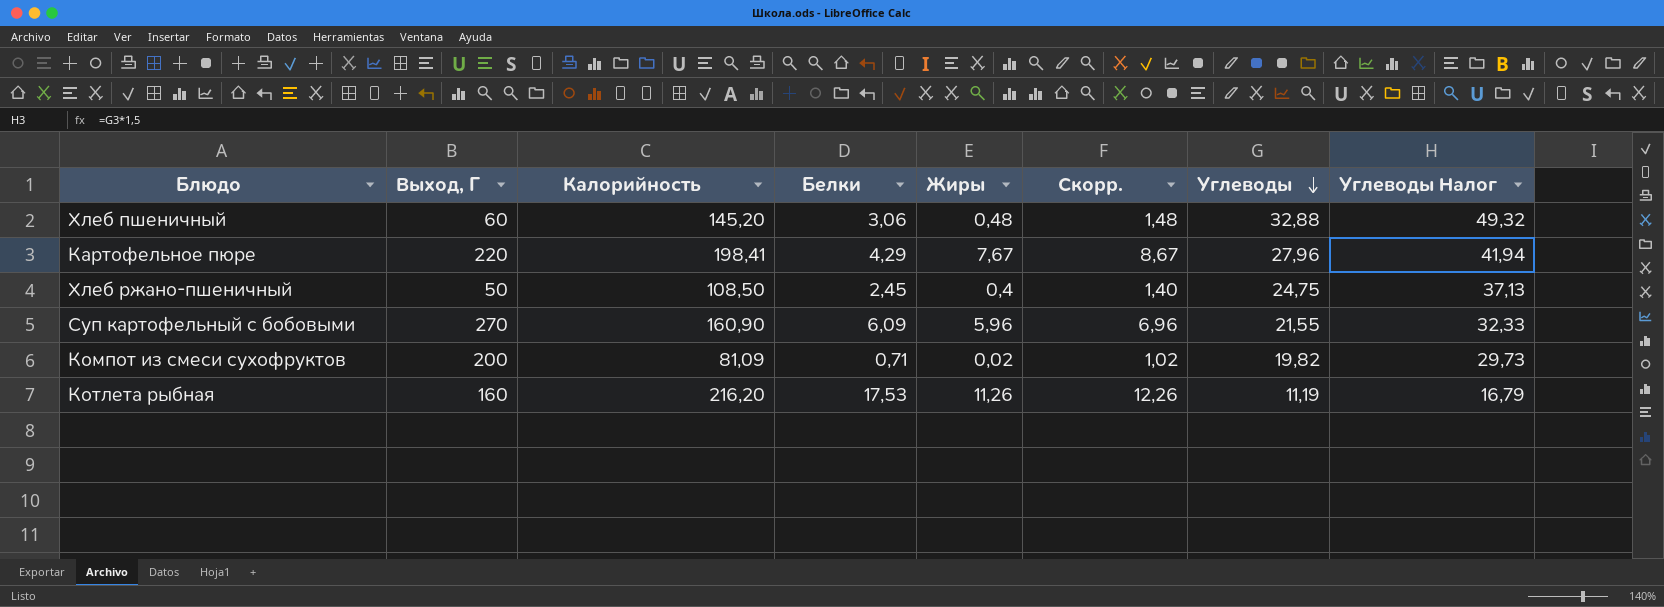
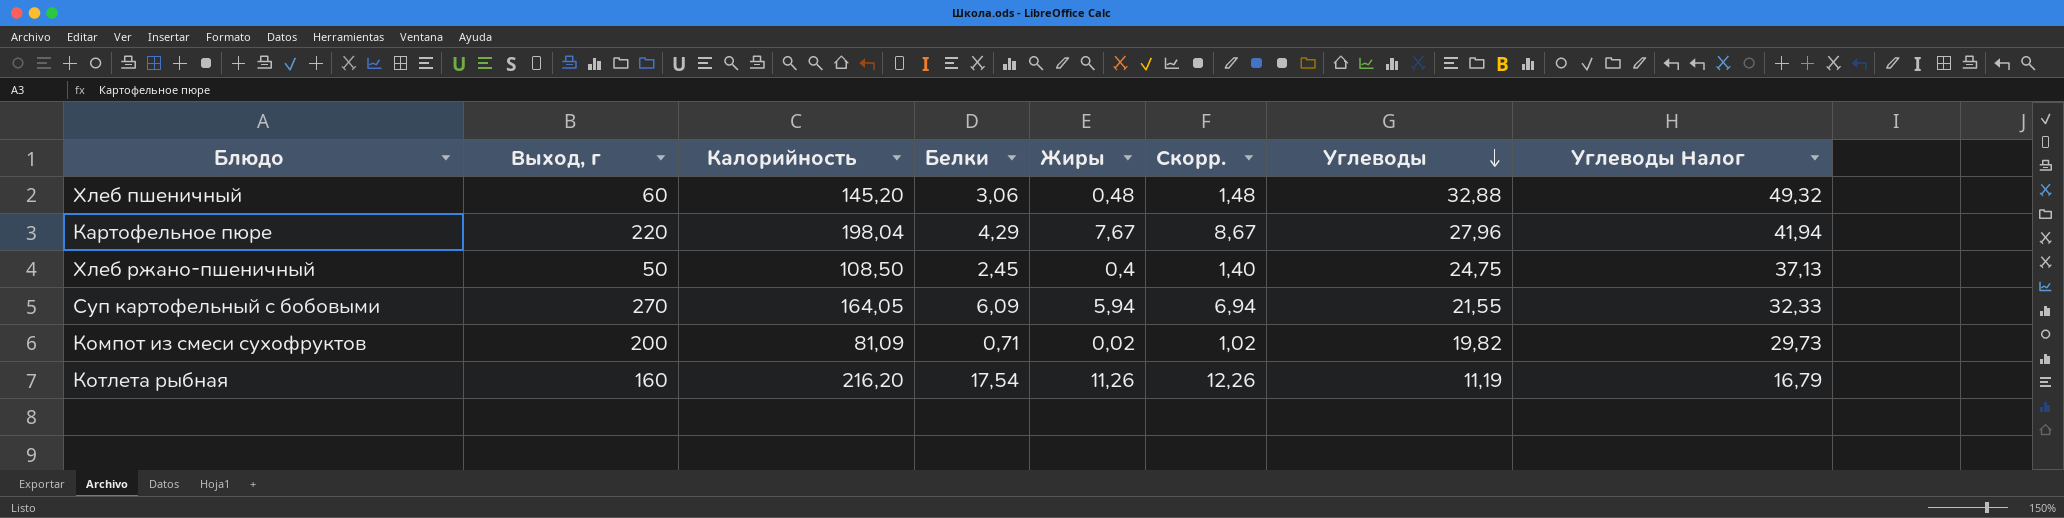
column name: Выход, Г -> Выход, г
Картофельное пюре | Калорийность: 198,41 -> 198,04
Суп картофельный с бобовыми | Калорийность: 160,90 -> 164,05
Суп картофельный с бобовыми | Жиры: 5,96 -> 5,94
Суп картофельный с бобовыми | Скорр.: 6,96 -> 6,94
Котлета рыбная | Белки: 17,53 -> 17,54

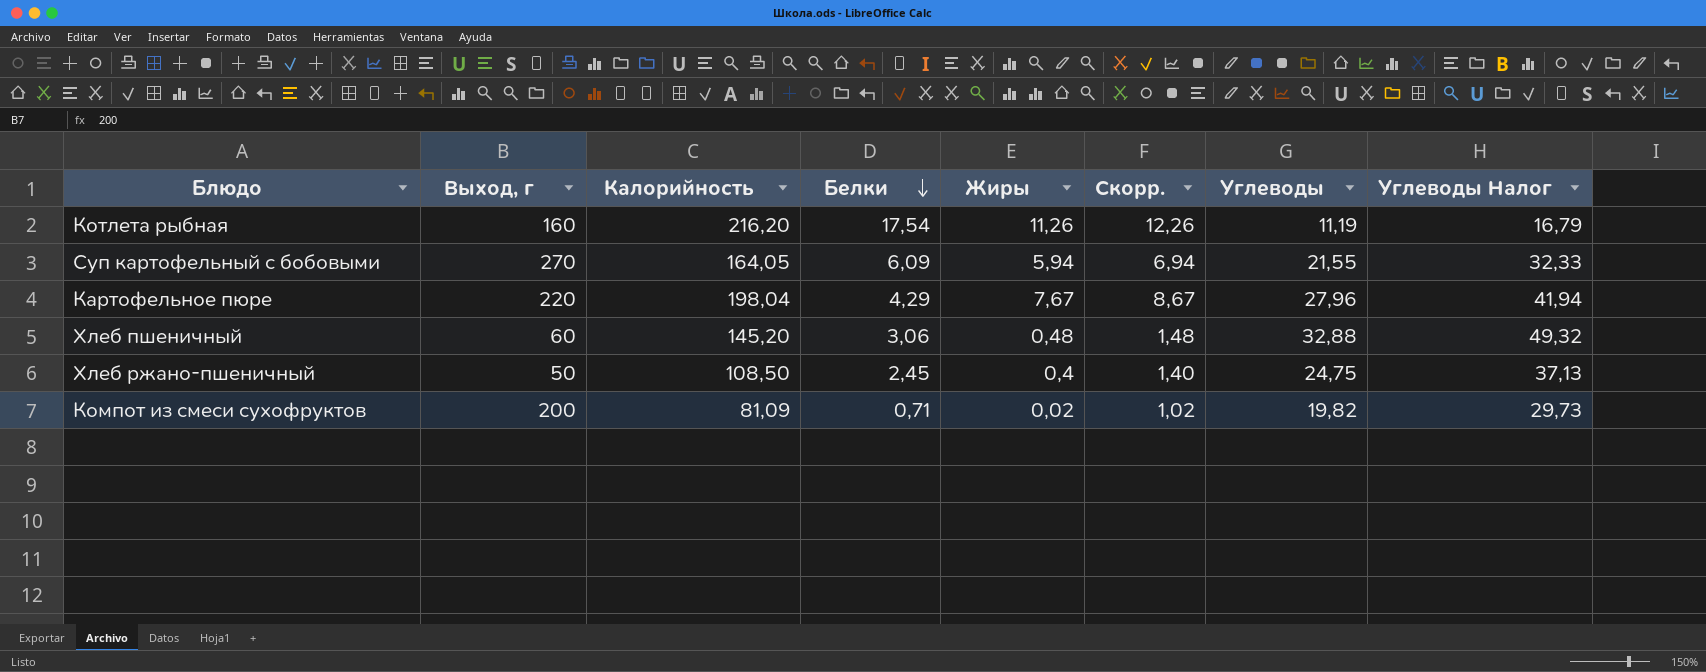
row order: Углеводы descending -> Белки descending

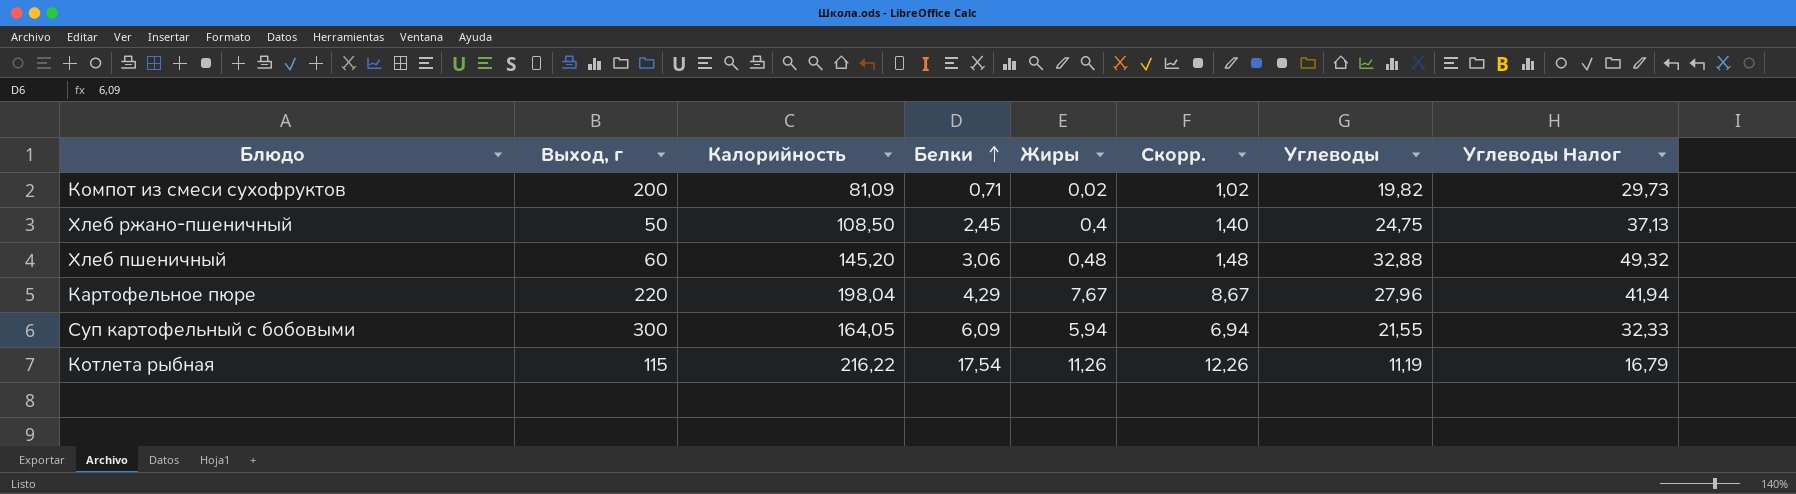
row order: Белки descending -> Белки ascending
Суп картофельный с бобовыми | Выход, г: 270 -> 300
Котлета рыбная | Выход, г: 160 -> 115
Котлета рыбная | Калорийность: 216,20 -> 216,22

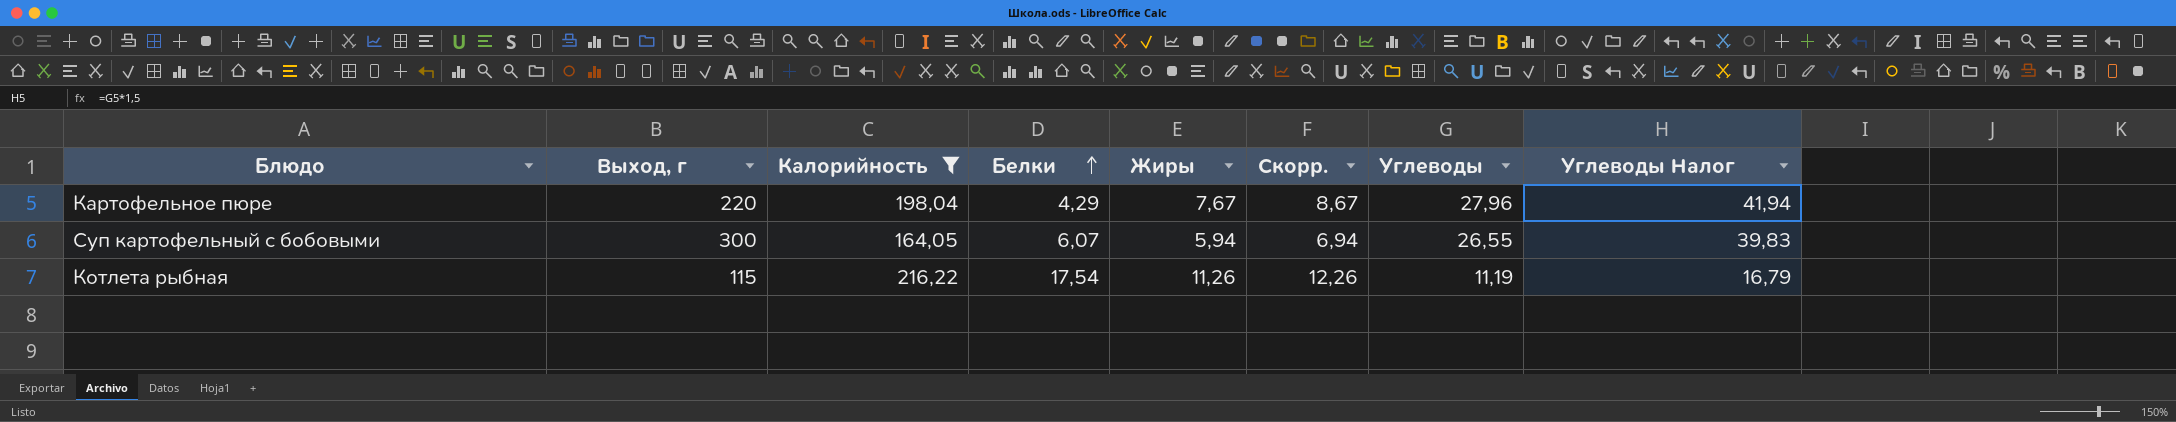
filter: none -> Калорийность >= 164,05
Суп картофельный с бобовыми | Белки: 6,09 -> 6,07
Суп картофельный с бобовыми | Углеводы: 21,55 -> 26,55
Суп картофельный с бобовыми | Углеводы Налог: 32,33 -> 39,83

